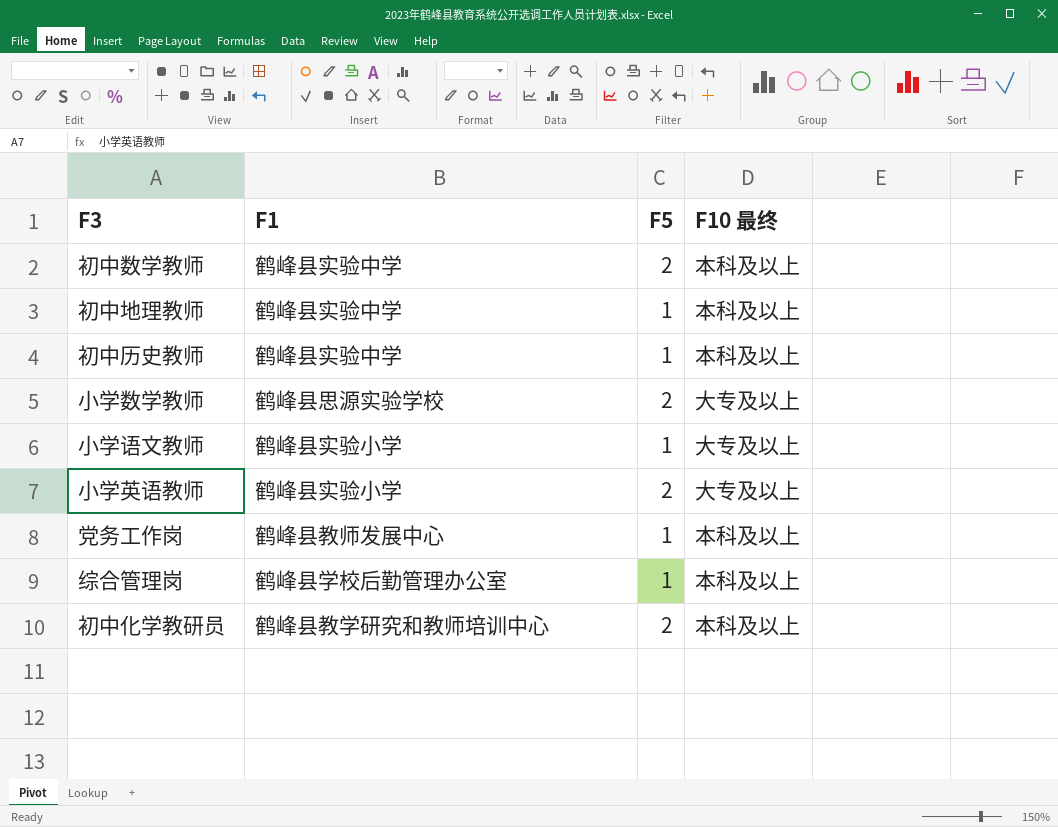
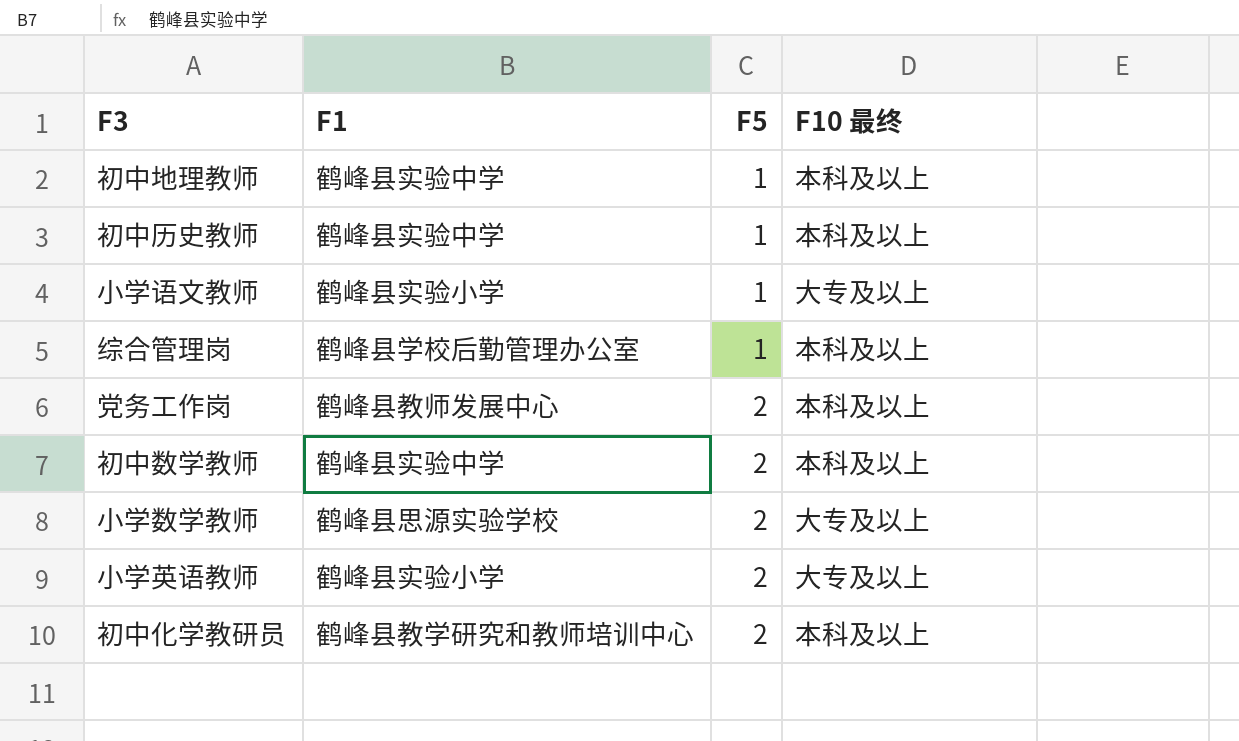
row order: none -> F5 ascending
党务工作岗 | F5: 1 -> 2

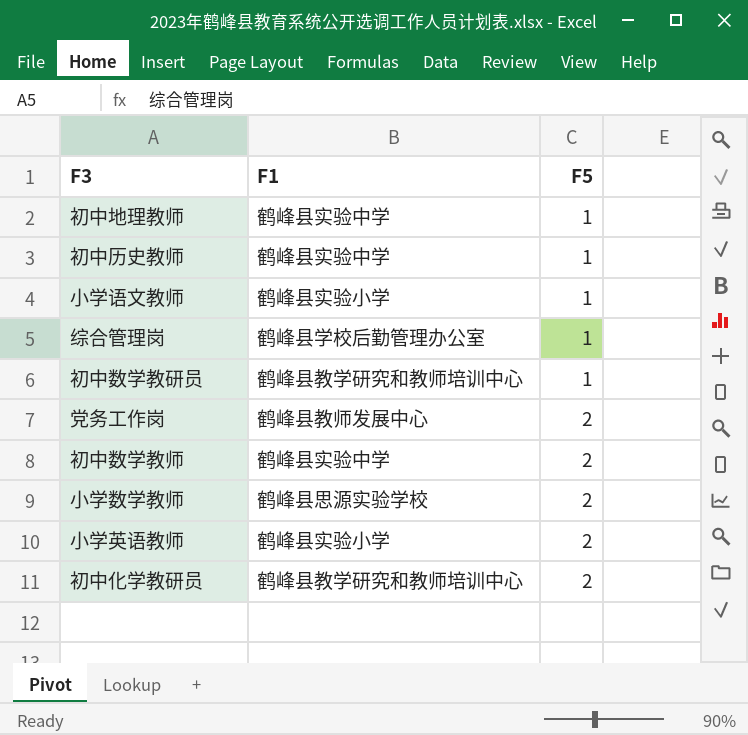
column F10 最终 | position: 4 -> none
row 初中数学教研员: none -> 鹤峰县教学研究和教师培训中心 | 1

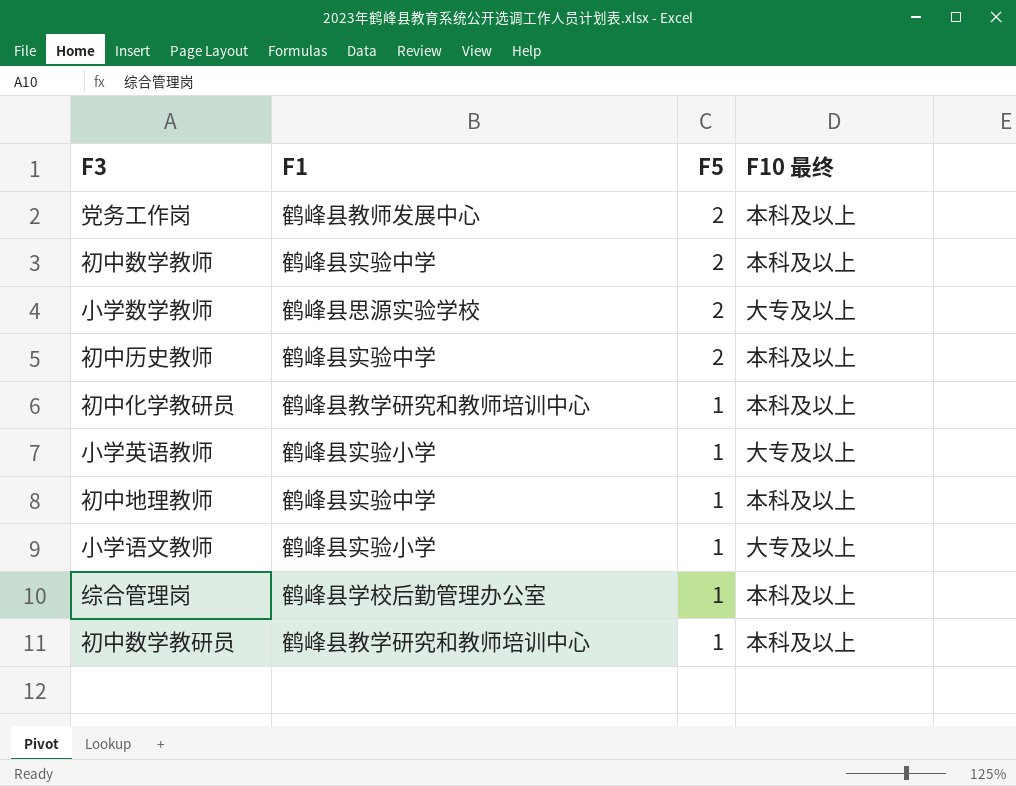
row order: F5 ascending -> F5 descending
column F10 最终 | position: none -> 4
初中历史教师 | F5: 1 -> 2
初中化学教研员 | F5: 2 -> 1
小学英语教师 | F5: 2 -> 1

